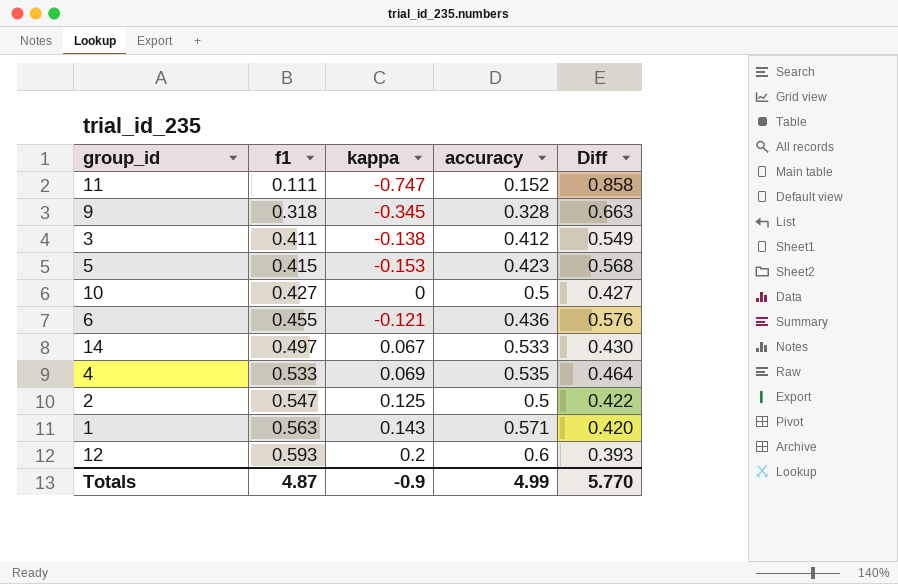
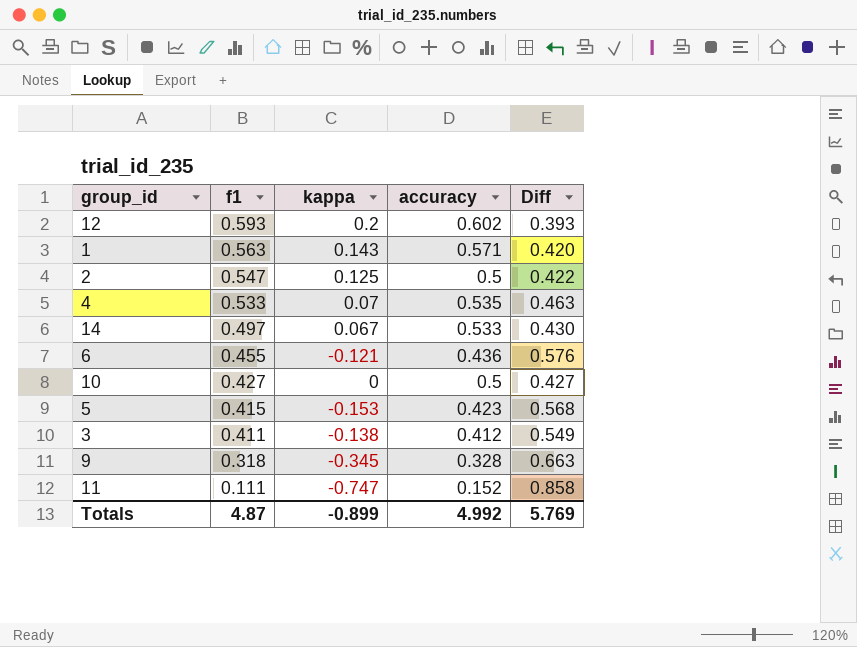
row order: f1 ascending -> f1 descending
12 | accuracy: 0.6 -> 0.602
4 | kappa: 0.069 -> 0.07
4 | Diff: 0.464 -> 0.463
Totals | kappa: -0.9 -> -0.899
Totals | accuracy: 4.99 -> 4.992
Totals | Diff: 5.770 -> 5.769

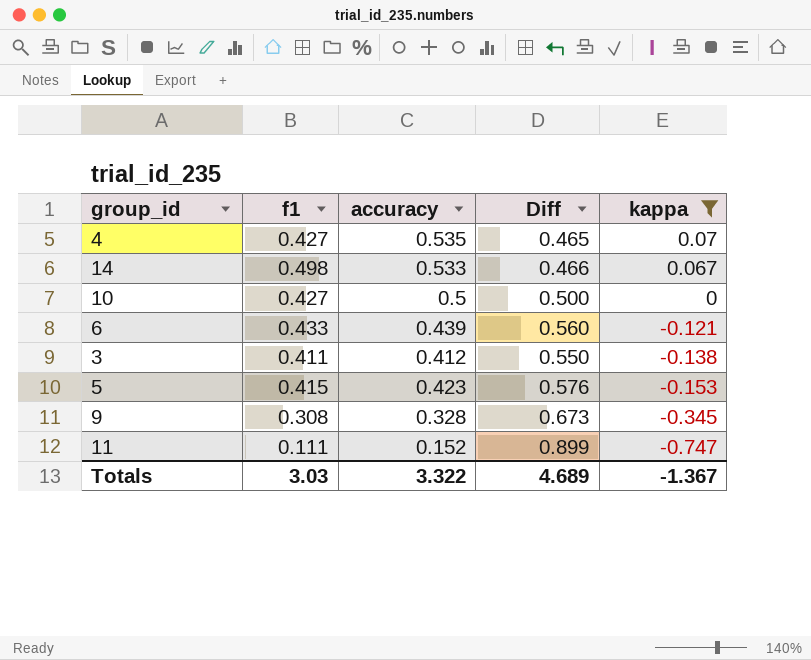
filter: none -> kappa <= 0.07
row order: f1 descending -> kappa descending
column Diff | formula: [f1] - [kappa] -> [accuracy] - [kappa]
column kappa | position: 3 -> 5
4 | f1: 0.533 -> 0.427
14 | f1: 0.497 -> 0.498
6 | f1: 0.455 -> 0.433
6 | accuracy: 0.436 -> 0.439
9 | f1: 0.318 -> 0.308
Totals | f1: 4.87 -> 3.03
Totals | accuracy: 4.992 -> 3.322
Totals | Diff: 5.769 -> 4.689
Totals | kappa: -0.899 -> -1.367

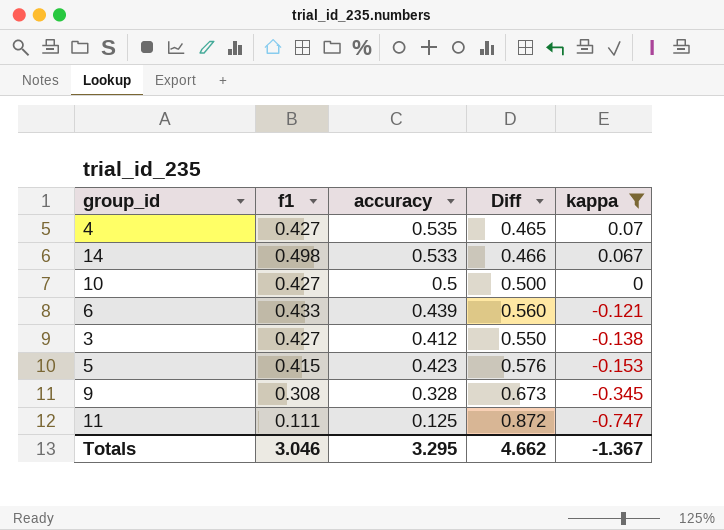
3 | f1: 0.411 -> 0.427
11 | accuracy: 0.152 -> 0.125
11 | Diff: 0.899 -> 0.872
Totals | f1: 3.03 -> 3.046
Totals | accuracy: 3.322 -> 3.295
Totals | Diff: 4.689 -> 4.662

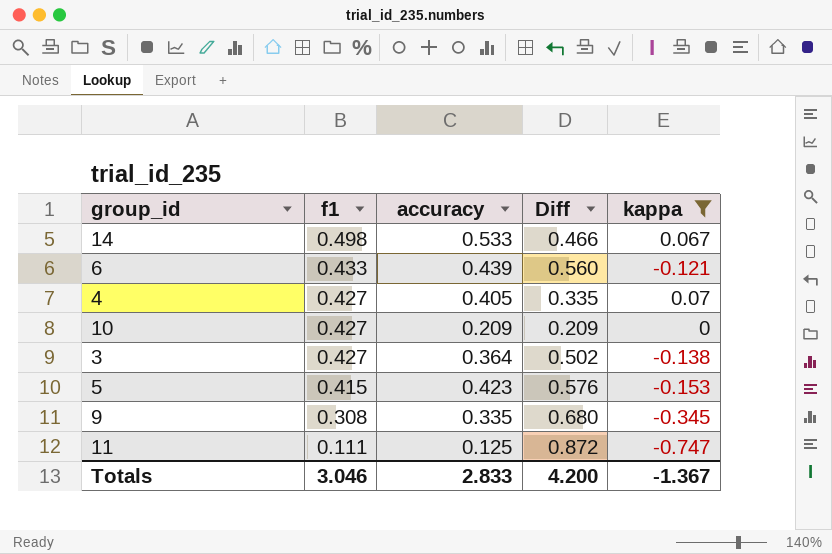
row order: kappa descending -> f1 descending
4 | accuracy: 0.535 -> 0.405
4 | Diff: 0.465 -> 0.335
10 | accuracy: 0.5 -> 0.209
10 | Diff: 0.500 -> 0.209
3 | accuracy: 0.412 -> 0.364
3 | Diff: 0.550 -> 0.502
9 | accuracy: 0.328 -> 0.335
9 | Diff: 0.673 -> 0.680
Totals | accuracy: 3.295 -> 2.833
Totals | Diff: 4.662 -> 4.200

